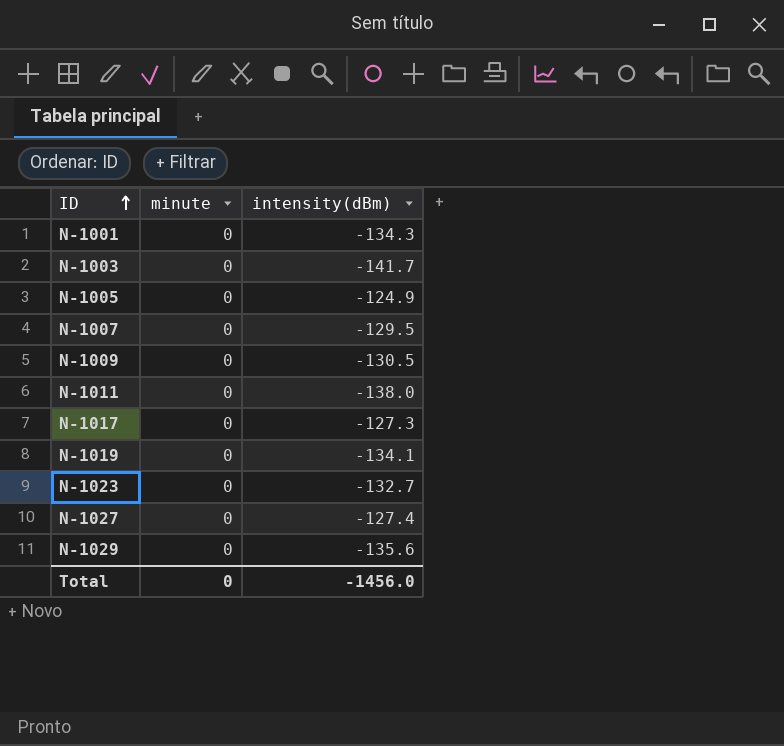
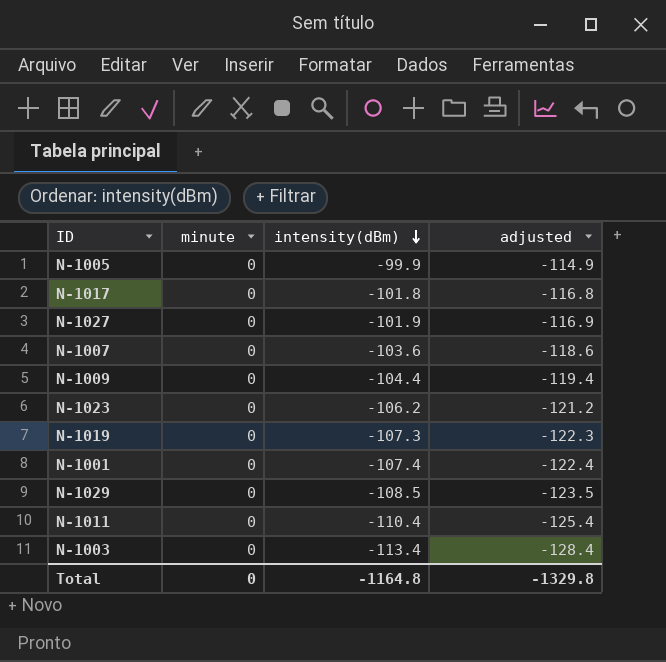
row order: ID ascending -> intensity(dBm) descending
column adjusted | formula: none -> [intensity(dBm)] - 15
N-1005 | intensity(dBm): -124.9 -> -99.9
N-1017 | intensity(dBm): -127.3 -> -101.8
N-1027 | intensity(dBm): -127.4 -> -101.9
N-1007 | intensity(dBm): -129.5 -> -103.6
N-1009 | intensity(dBm): -130.5 -> -104.4
N-1023 | intensity(dBm): -132.7 -> -106.2
N-1019 | intensity(dBm): -134.1 -> -107.3
N-1001 | intensity(dBm): -134.3 -> -107.4
N-1029 | intensity(dBm): -135.6 -> -108.5
N-1011 | intensity(dBm): -138.0 -> -110.4
N-1003 | intensity(dBm): -141.7 -> -113.4
Total | intensity(dBm): -1456.0 -> -1164.8

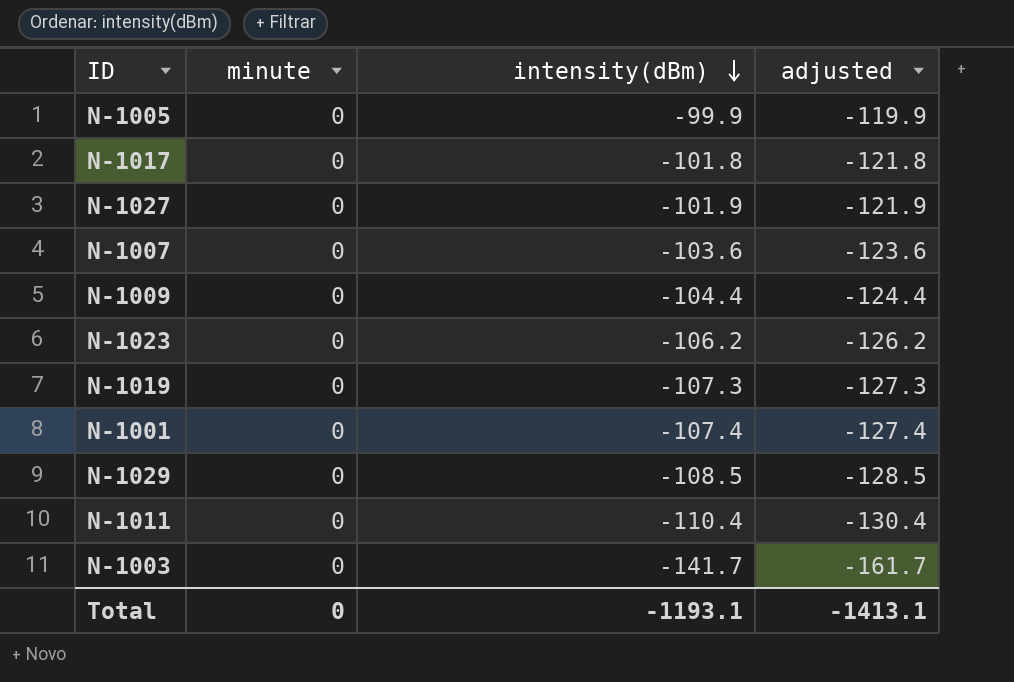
column adjusted | formula: [intensity(dBm)] - 15 -> [intensity(dBm)] - 20
N-1003 | intensity(dBm): -113.4 -> -141.7
Total | intensity(dBm): -1164.8 -> -1193.1
Total | adjusted: -1329.8 -> -1413.1

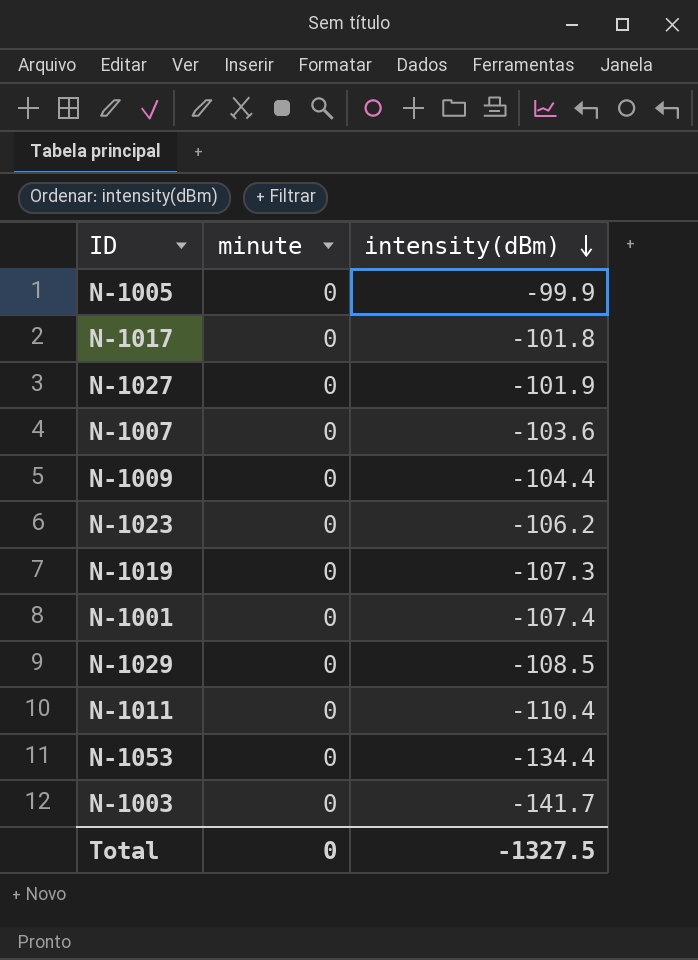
column adjusted | formula: [intensity(dBm)] - 20 -> none
row N-1053: none -> 0 | -134.4
Total | intensity(dBm): -1193.1 -> -1327.5

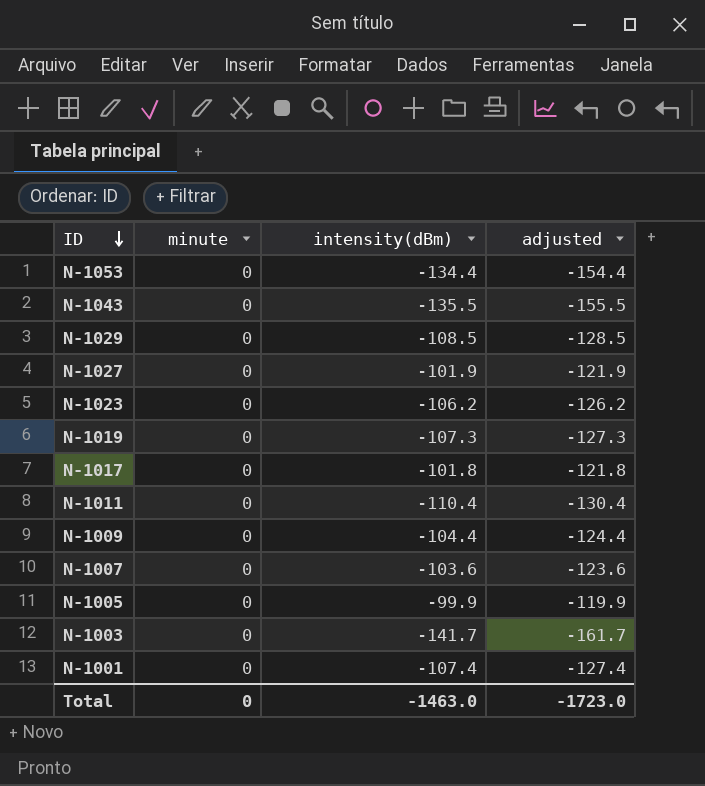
row order: intensity(dBm) descending -> ID descending
column adjusted | formula: none -> [intensity(dBm)] - 20
row N-1043: none -> 0 | -135.5 | -155.5
Total | intensity(dBm): -1327.5 -> -1463.0

